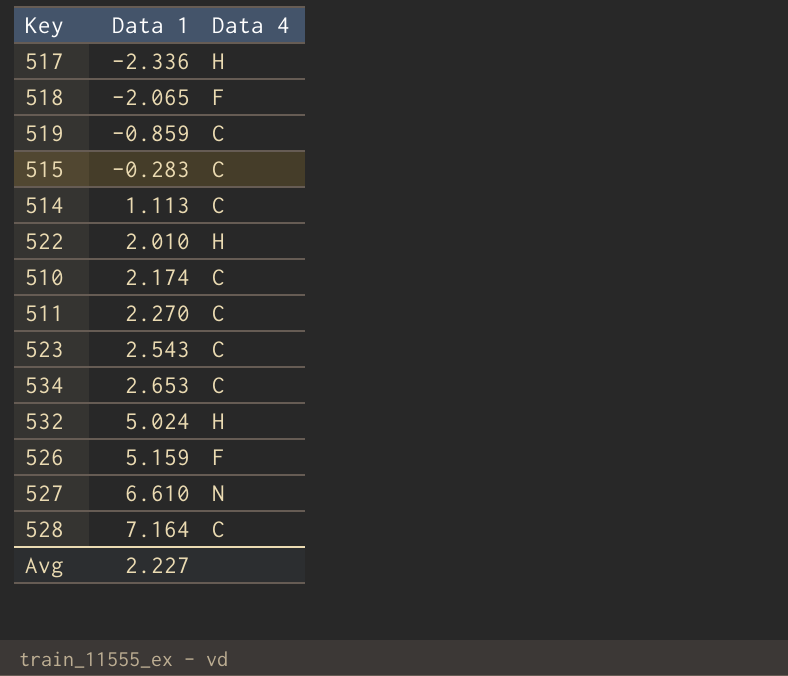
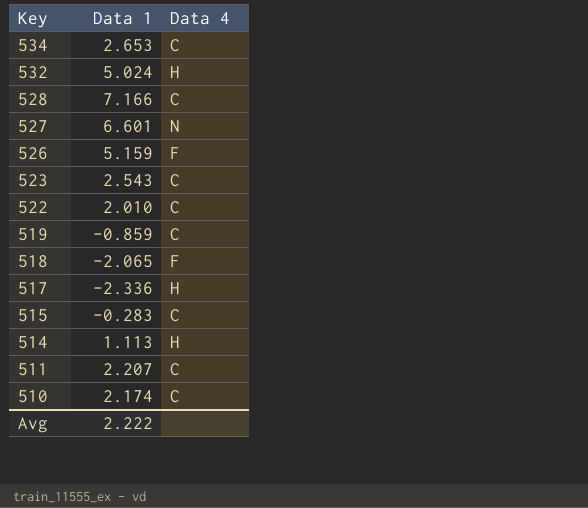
row order: Data 1 ascending -> Key descending
528 | Data 1: 7.164 -> 7.166
527 | Data 1: 6.610 -> 6.601
522 | Data 4: H -> C
514 | Data 4: C -> H
511 | Data 1: 2.270 -> 2.207
Avg | Data 1: 2.227 -> 2.222

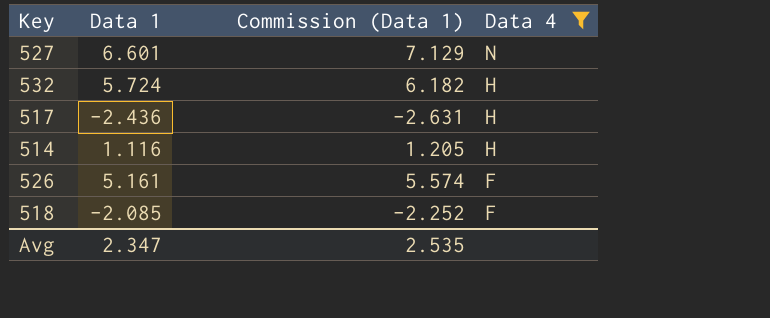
filter: none -> Data 4 != C
row order: Key descending -> Data 4 descending
column Commission (Data 1) | formula: none -> [Data 1] * 1.08
532 | Data 1: 5.024 -> 5.724
517 | Data 1: -2.336 -> -2.436
514 | Data 1: 1.113 -> 1.116
526 | Data 1: 5.159 -> 5.161
518 | Data 1: -2.065 -> -2.085
Avg | Data 1: 2.222 -> 2.347

